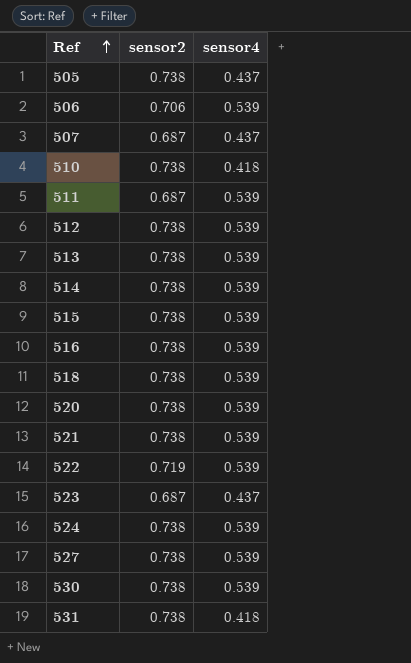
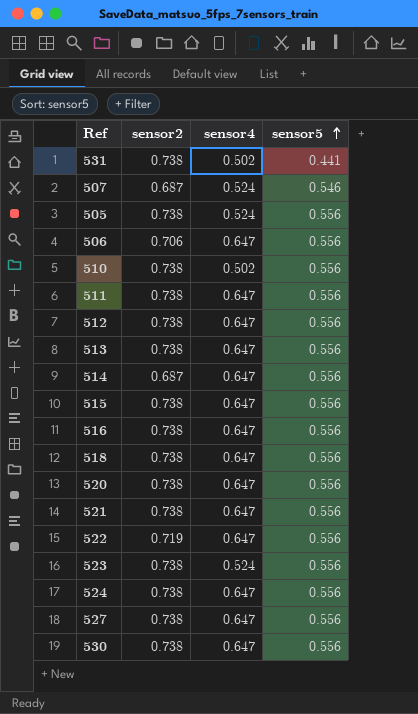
row order: Ref ascending -> sensor5 ascending
column sensor5 | position: none -> 4
531 | sensor4: 0.418 -> 0.502
507 | sensor4: 0.437 -> 0.524
505 | sensor4: 0.437 -> 0.524
506 | sensor4: 0.539 -> 0.647
510 | sensor4: 0.418 -> 0.502
511 | sensor2: 0.687 -> 0.738
511 | sensor4: 0.539 -> 0.647
512 | sensor4: 0.539 -> 0.647
513 | sensor4: 0.539 -> 0.647
514 | sensor2: 0.738 -> 0.687
514 | sensor4: 0.539 -> 0.647
515 | sensor4: 0.539 -> 0.647
516 | sensor4: 0.539 -> 0.647
518 | sensor4: 0.539 -> 0.647
520 | sensor4: 0.539 -> 0.647
521 | sensor4: 0.539 -> 0.647
522 | sensor4: 0.539 -> 0.647
523 | sensor2: 0.687 -> 0.738
523 | sensor4: 0.437 -> 0.524
524 | sensor4: 0.539 -> 0.647
527 | sensor4: 0.539 -> 0.647
530 | sensor4: 0.539 -> 0.647

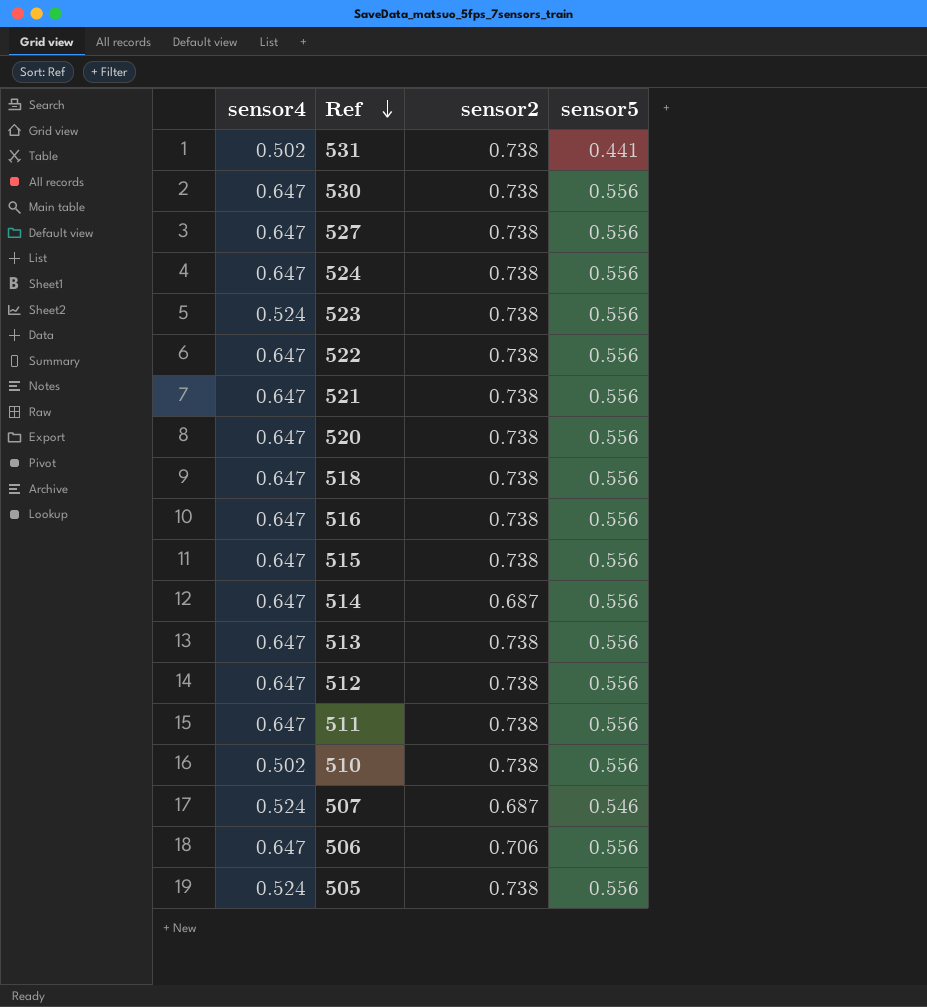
row order: sensor5 ascending -> Ref descending
column sensor4 | position: 3 -> 1
522 | sensor2: 0.719 -> 0.738

